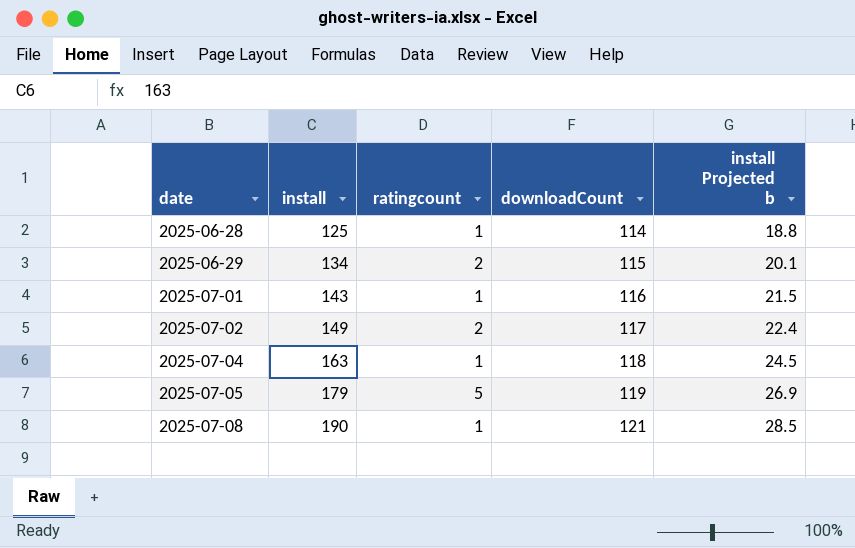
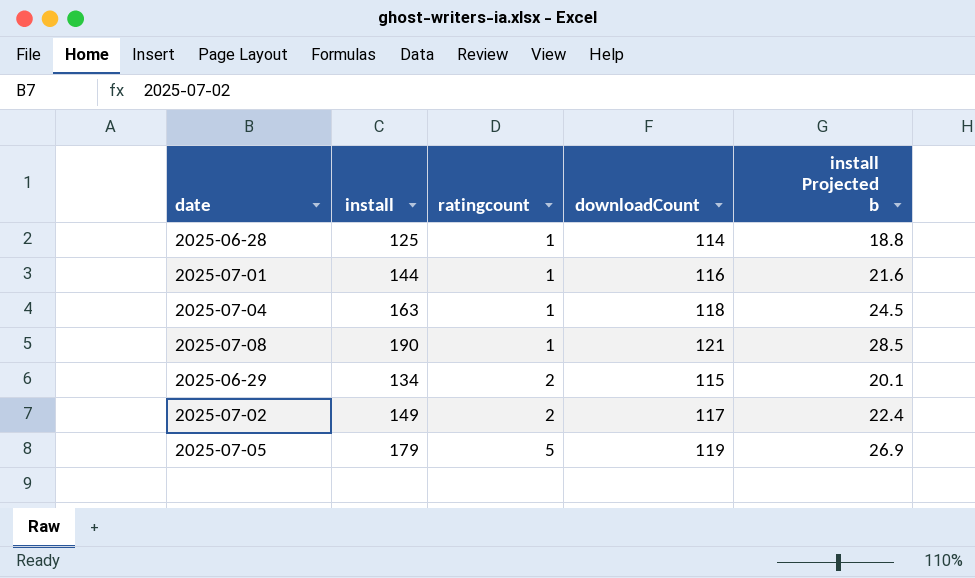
row order: date ascending -> ratingcount ascending
2025-07-01 | install: 143 -> 144
2025-07-01 | install Projected b: 21.5 -> 21.6

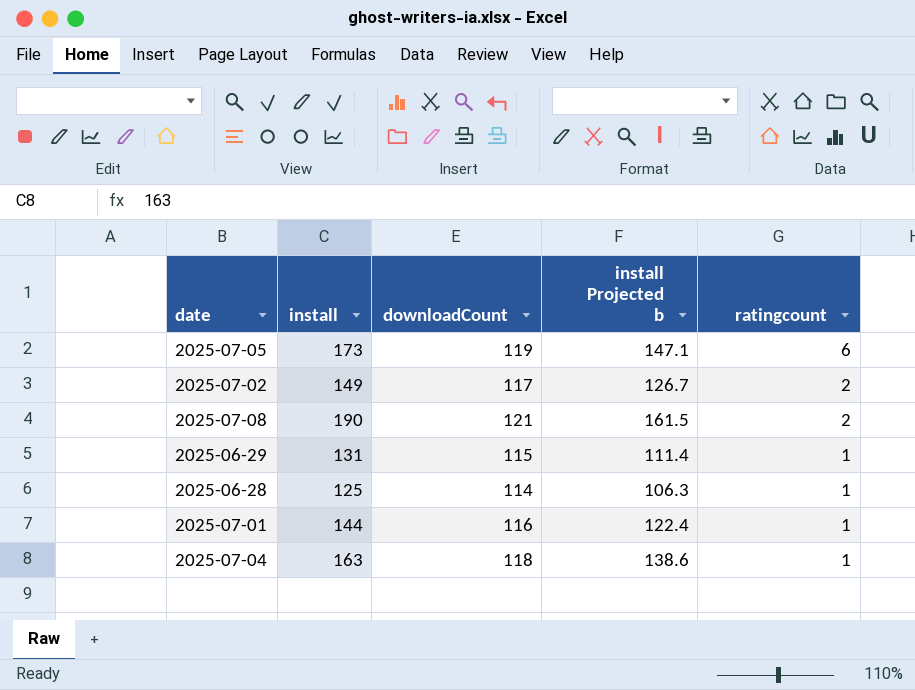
row order: ratingcount ascending -> ratingcount descending
column install Projected b | formula: [install] * 0.15 -> [install] * 0.85
column ratingcount | position: 3 -> 5
2025-07-05 | install: 179 -> 173
2025-07-05 | ratingcount: 5 -> 6
2025-07-08 | ratingcount: 1 -> 2
2025-06-29 | install: 134 -> 131
2025-06-29 | ratingcount: 2 -> 1

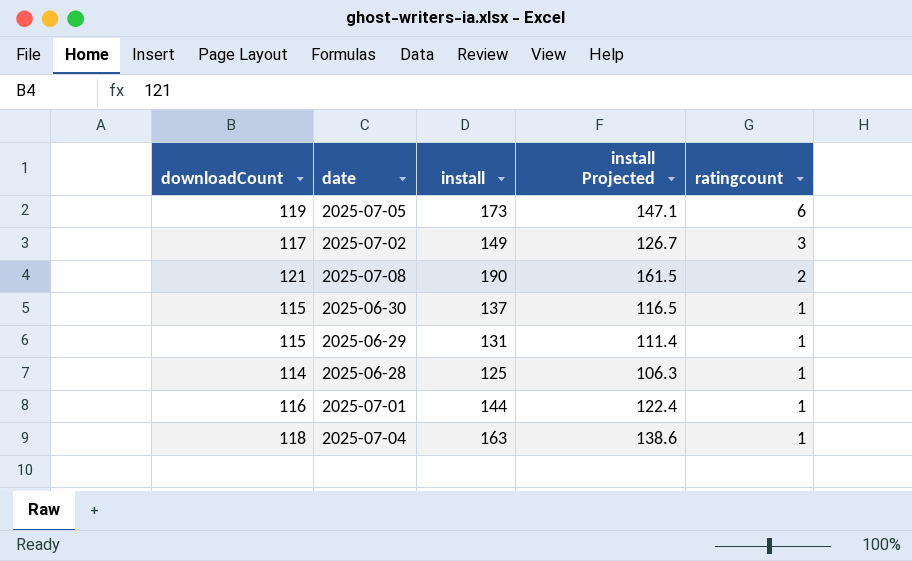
column downloadCount | position: 3 -> 1
column name: install Projected b -> install Projected
2025-07-02 | ratingcount: 2 -> 3
row 2025-06-30: none -> 115 | 137 | 116.5 | 1

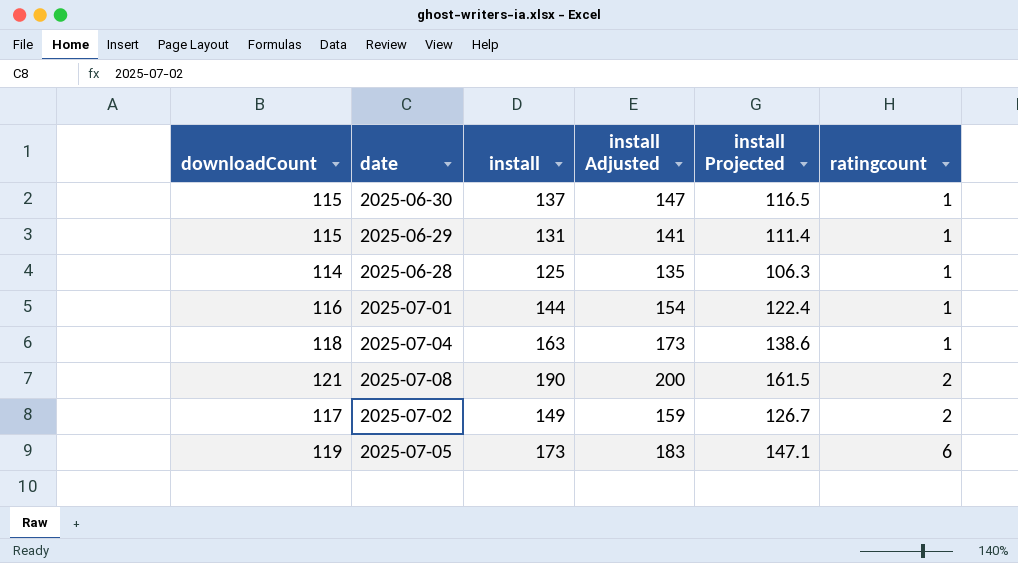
row order: ratingcount descending -> ratingcount ascending
column install Adjusted | formula: none -> [install] + 10
2025-07-02 | ratingcount: 3 -> 2

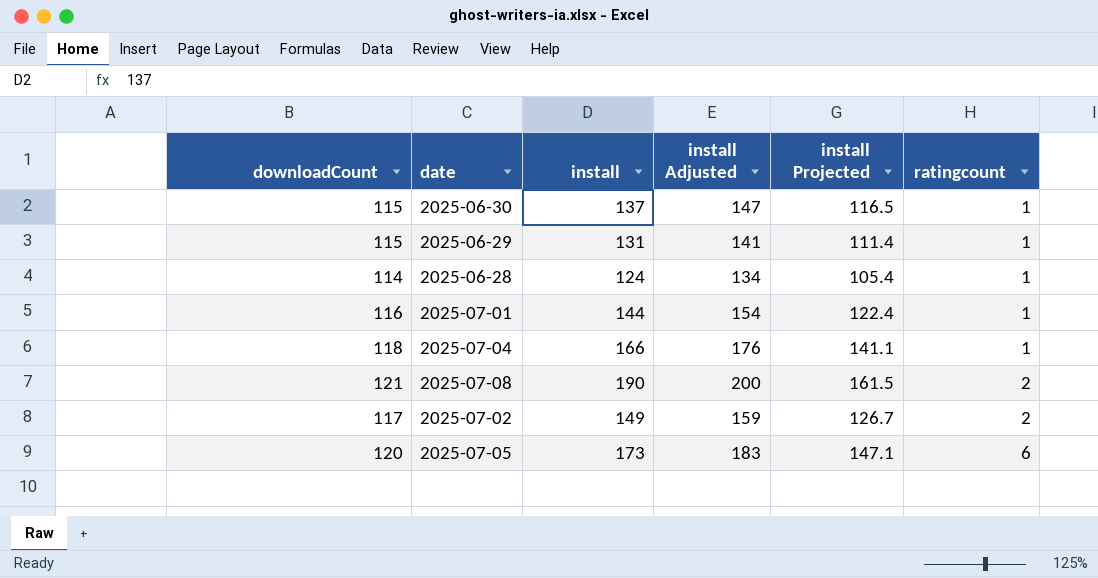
2025-06-28 | install: 125 -> 124
2025-06-28 | install Adjusted: 135 -> 134
2025-06-28 | install Projected: 106.3 -> 105.4
2025-07-04 | install: 163 -> 166
2025-07-04 | install Adjusted: 173 -> 176
2025-07-04 | install Projected: 138.6 -> 141.1
2025-07-05 | downloadCount: 119 -> 120

